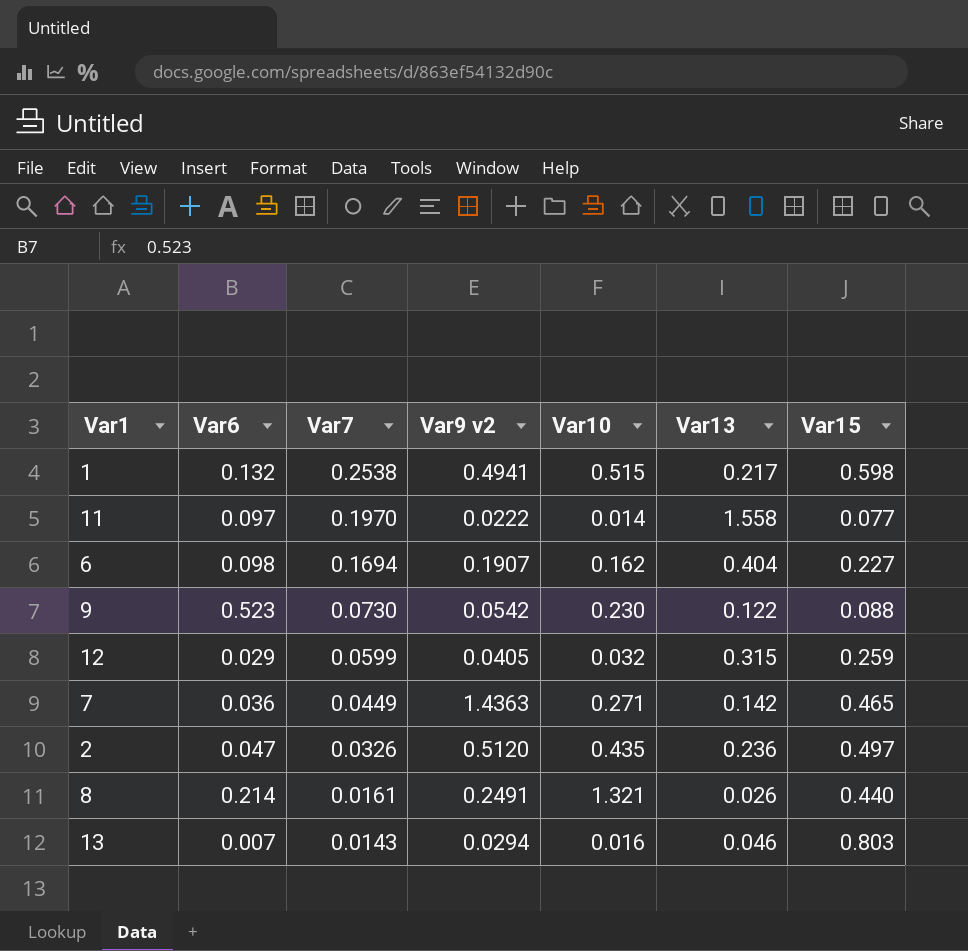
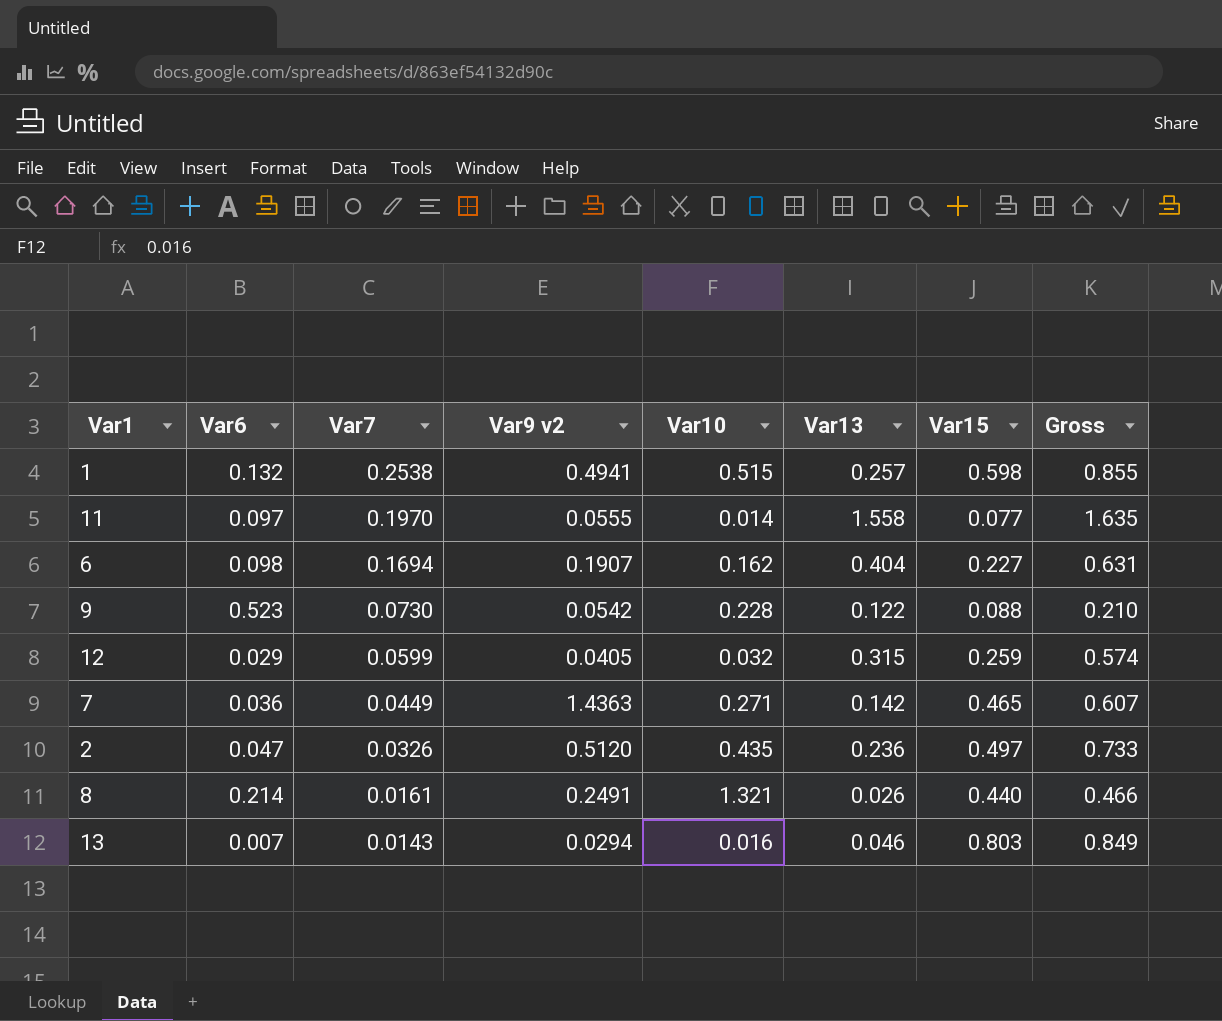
column Gross | formula: none -> [Var13] + [Var15]
1 | Var13: 0.217 -> 0.257
11 | Var9 v2: 0.0222 -> 0.0555
9 | Var10: 0.230 -> 0.228

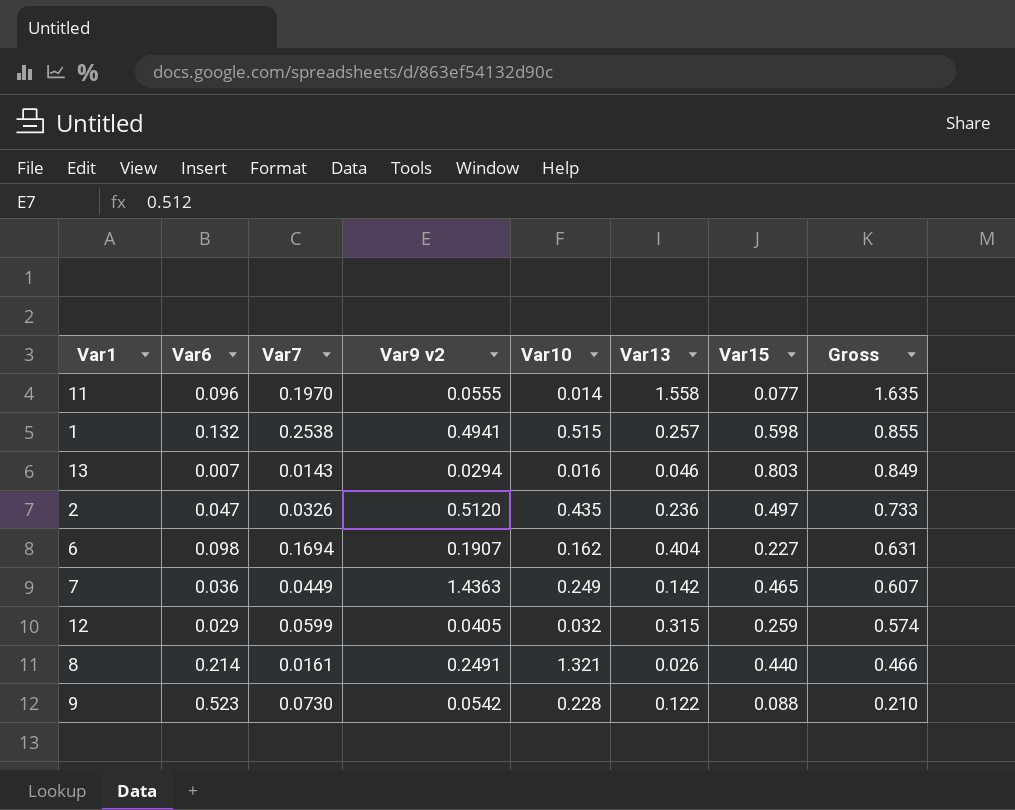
row order: Var7 descending -> Gross descending
11 | Var6: 0.097 -> 0.096
7 | Var10: 0.271 -> 0.249

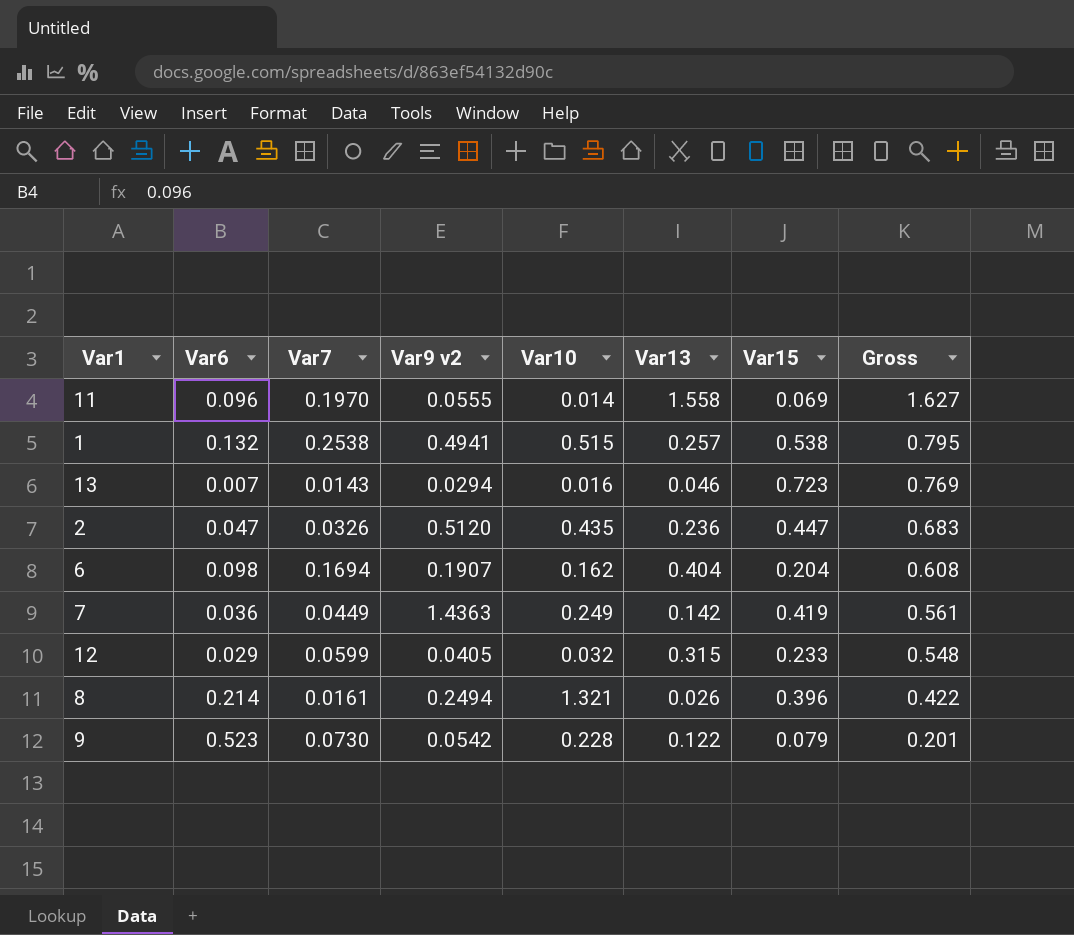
11 | Var15: 0.077 -> 0.069
11 | Gross: 1.635 -> 1.627
1 | Var15: 0.598 -> 0.538
1 | Gross: 0.855 -> 0.795
13 | Var15: 0.803 -> 0.723
13 | Gross: 0.849 -> 0.769
2 | Var15: 0.497 -> 0.447
2 | Gross: 0.733 -> 0.683
6 | Var15: 0.227 -> 0.204
6 | Gross: 0.631 -> 0.608
7 | Var15: 0.465 -> 0.419
7 | Gross: 0.607 -> 0.561
12 | Var15: 0.259 -> 0.233
12 | Gross: 0.574 -> 0.548
8 | Var9 v2: 0.2491 -> 0.2494
8 | Var15: 0.440 -> 0.396
8 | Gross: 0.466 -> 0.422
9 | Var15: 0.088 -> 0.079
9 | Gross: 0.210 -> 0.201

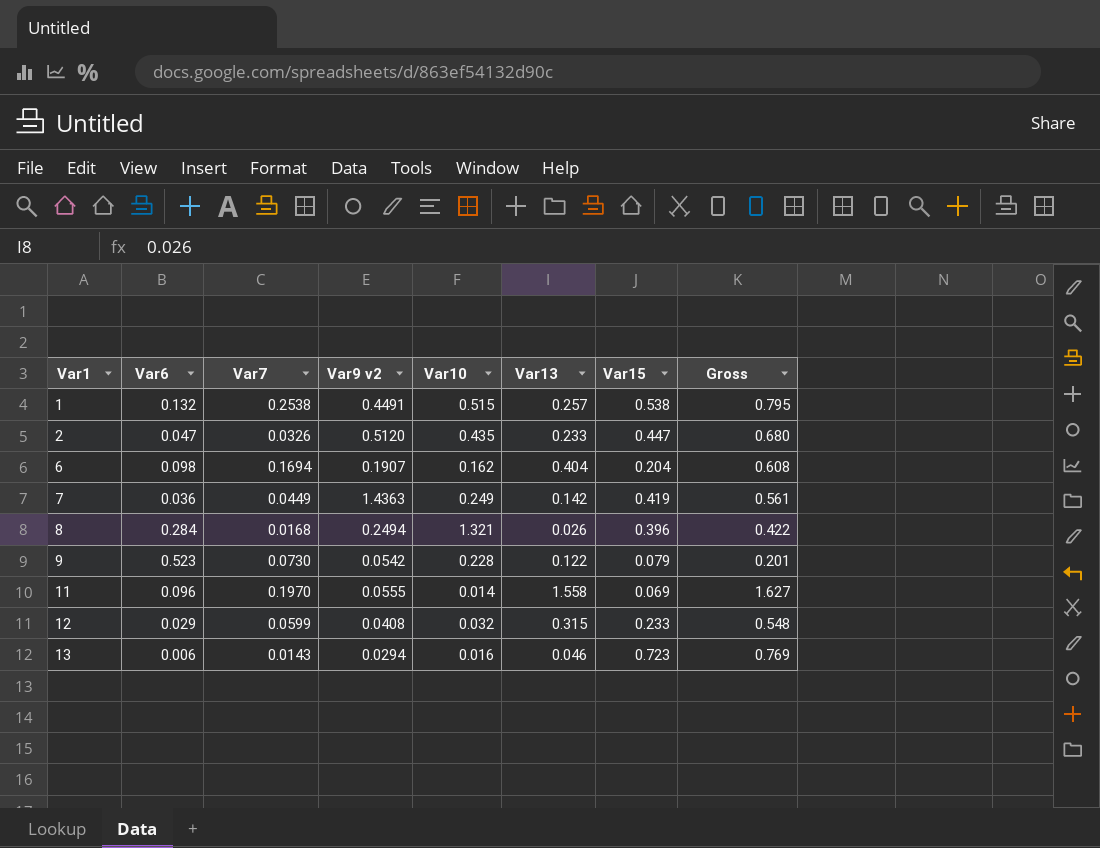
row order: Gross descending -> Var1 ascending
1 | Var9 v2: 0.4941 -> 0.4491
2 | Var13: 0.236 -> 0.233
2 | Gross: 0.683 -> 0.680
8 | Var6: 0.214 -> 0.284
8 | Var7: 0.0161 -> 0.0168
12 | Var9 v2: 0.0405 -> 0.0408
13 | Var6: 0.007 -> 0.006

